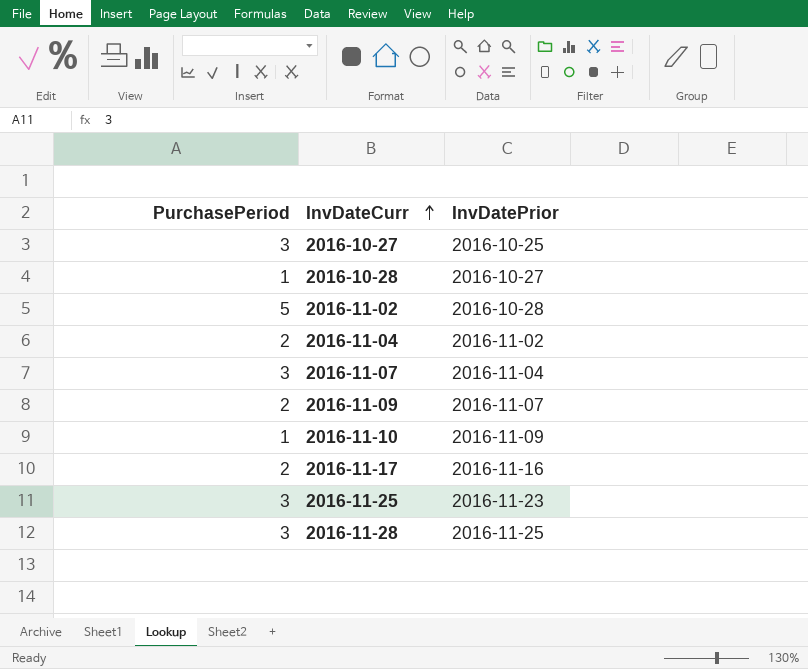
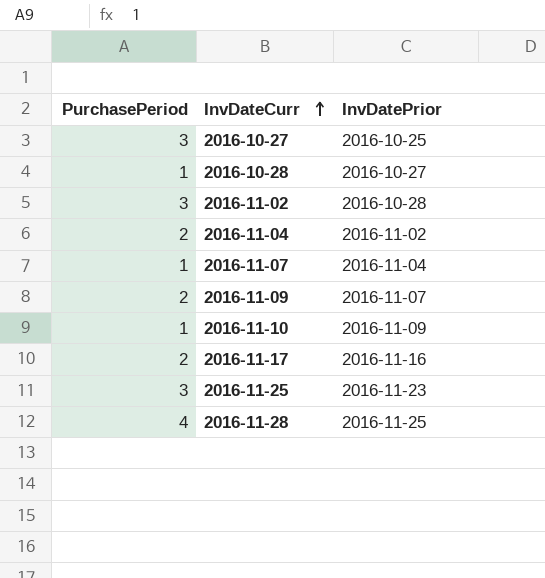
2016-11-02 | PurchasePeriod: 5 -> 3
2016-11-07 | PurchasePeriod: 3 -> 1
2016-11-28 | PurchasePeriod: 3 -> 4

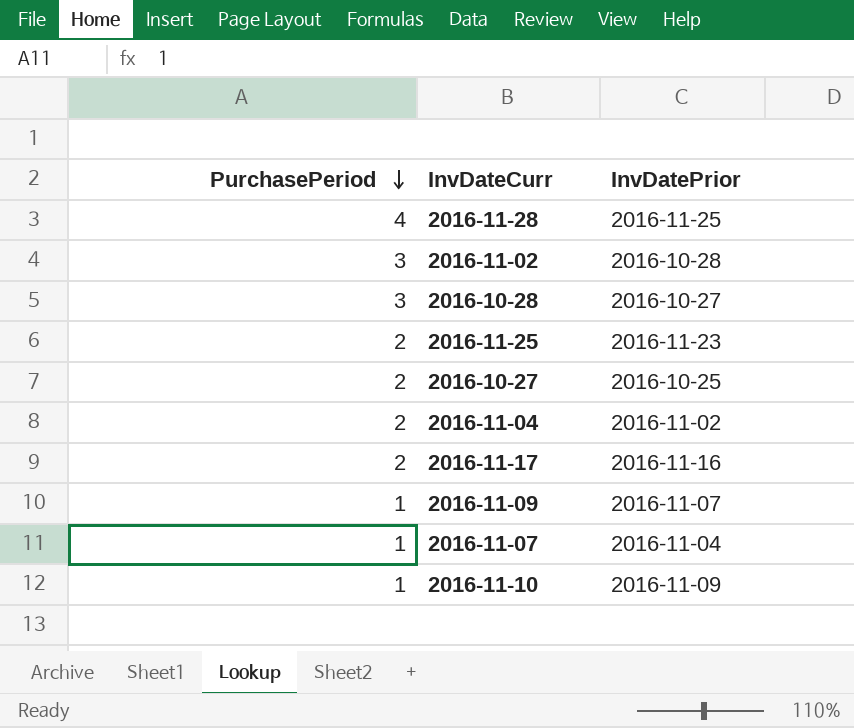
row order: InvDateCurr ascending -> PurchasePeriod descending
2016-10-28 | PurchasePeriod: 1 -> 3
2016-11-25 | PurchasePeriod: 3 -> 2
2016-10-27 | PurchasePeriod: 3 -> 2
2016-11-09 | PurchasePeriod: 2 -> 1

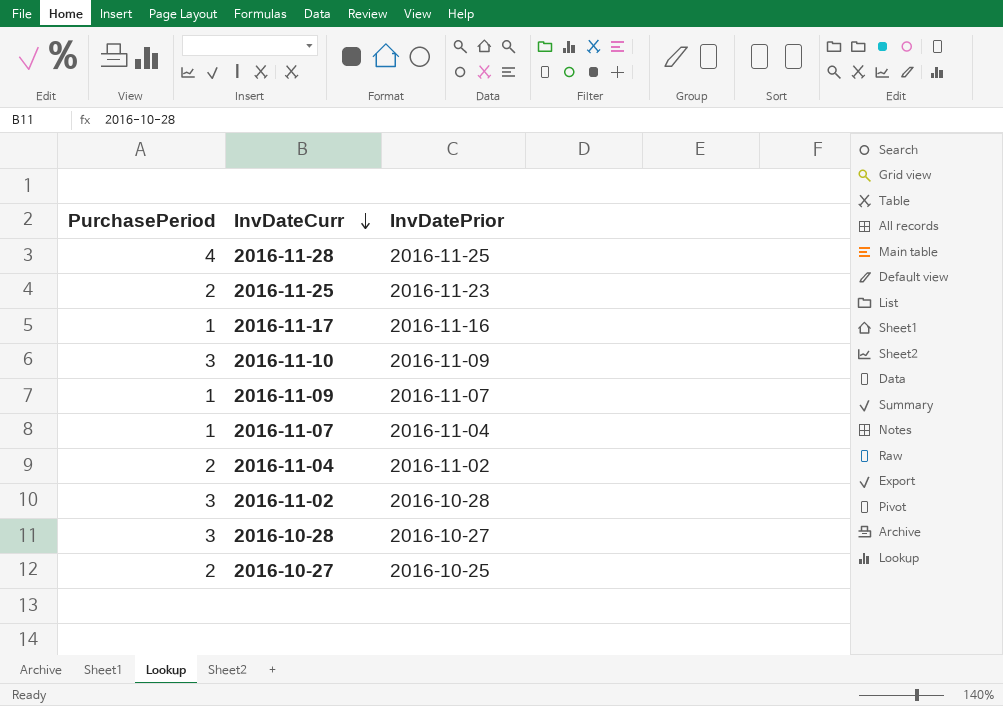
row order: PurchasePeriod descending -> InvDateCurr descending
2016-11-17 | PurchasePeriod: 2 -> 1
2016-11-10 | PurchasePeriod: 1 -> 3

